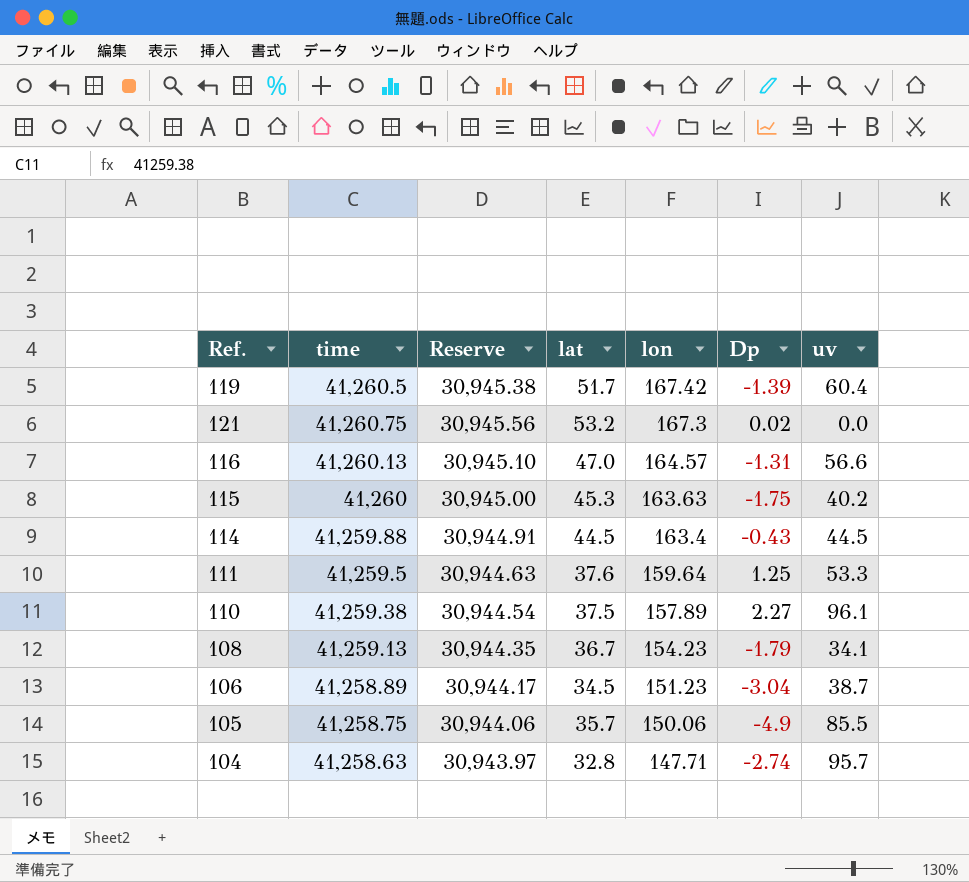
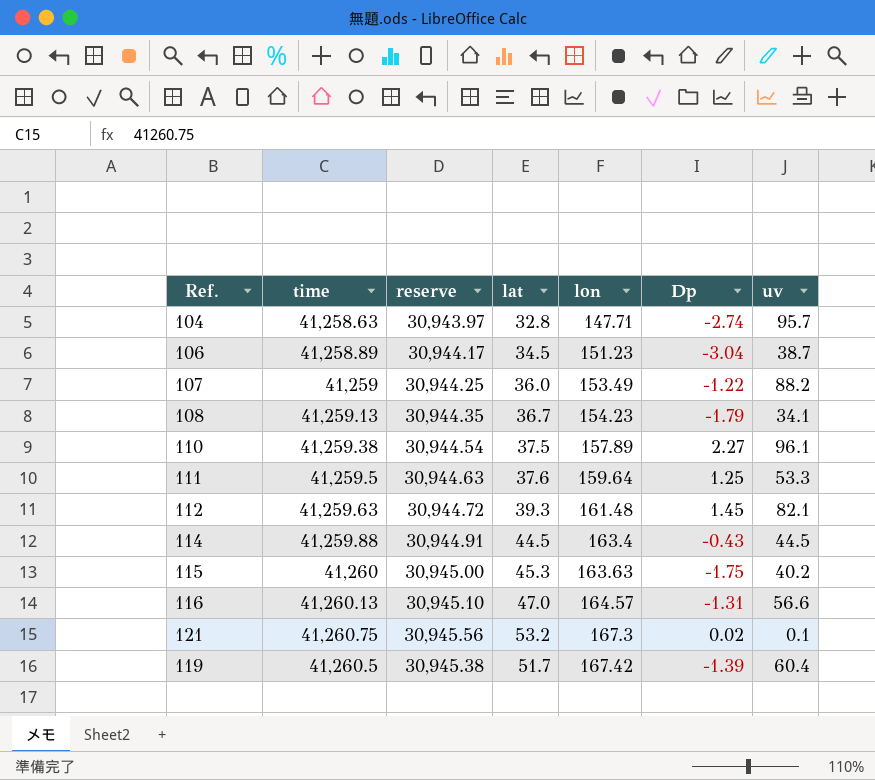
row order: lon descending -> lon ascending
column name: Reserve -> reserve
row 105: 41,258.75 | 30,944.06 | 35.7 | 150.06 | -4.9 | 85.5 -> none
row 107: none -> 41,259 | 30,944.25 | 36.0 | 153.49 | -1.22 | 88.2
row 112: none -> 41,259.63 | 30,944.72 | 39.3 | 161.48 | 1.45 | 82.1
121 | uv: 0.0 -> 0.1

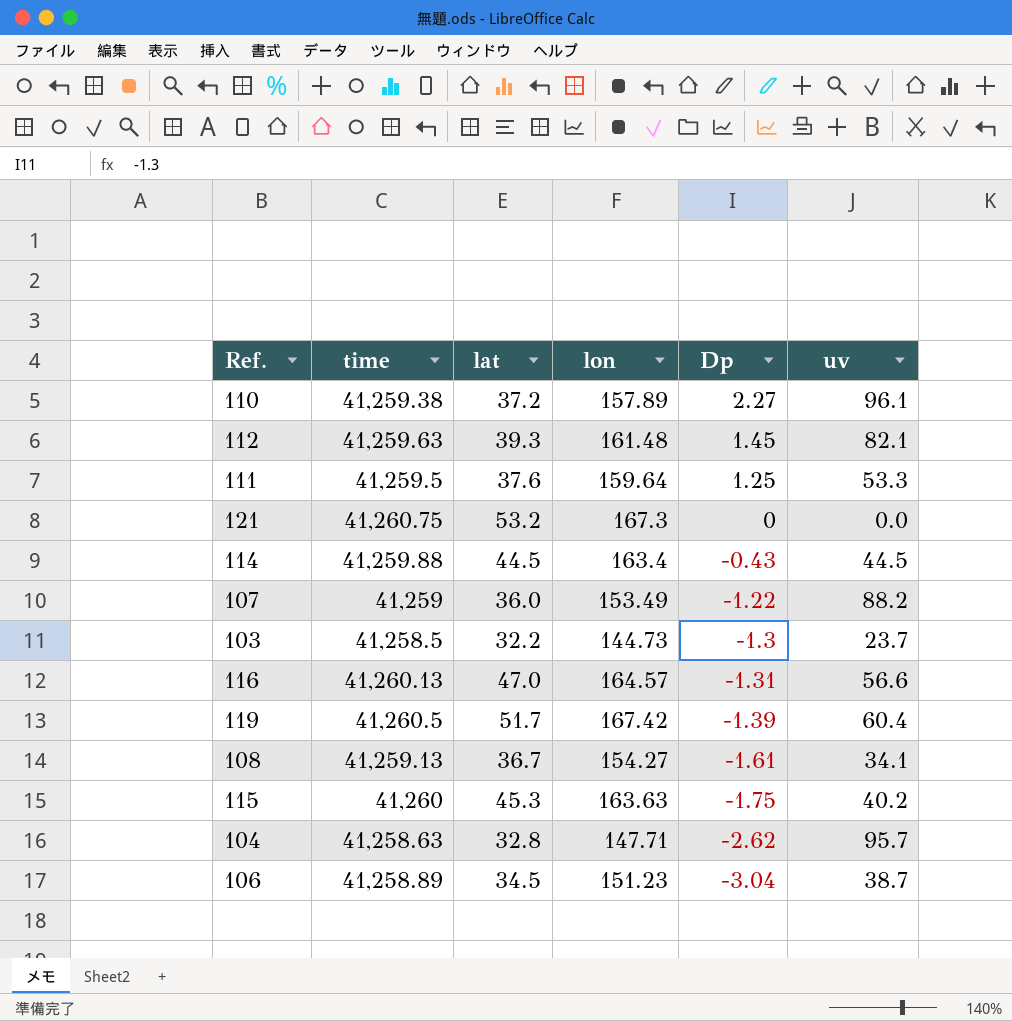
row order: lon ascending -> Dp descending
column reserve | formula: [time] * 0.75 -> none
110 | lat: 37.5 -> 37.2
121 | Dp: 0.02 -> 0
121 | uv: 0.1 -> 0.0
row 103: none -> 41,258.5 | 32.2 | 144.73 | -1.3 | 23.7
108 | lon: 154.23 -> 154.27
108 | Dp: -1.79 -> -1.61
104 | Dp: -2.74 -> -2.62

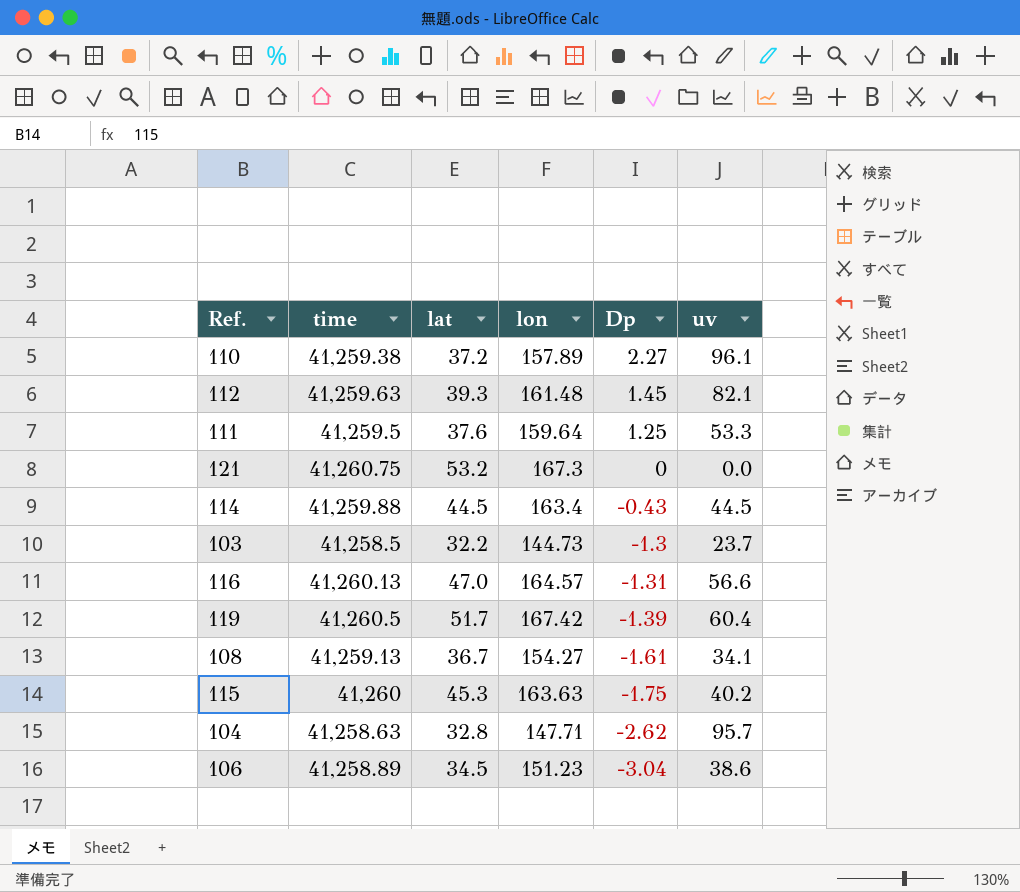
row 107: 41,259 | 36.0 | 153.49 | -1.22 | 88.2 -> none
106 | uv: 38.7 -> 38.6

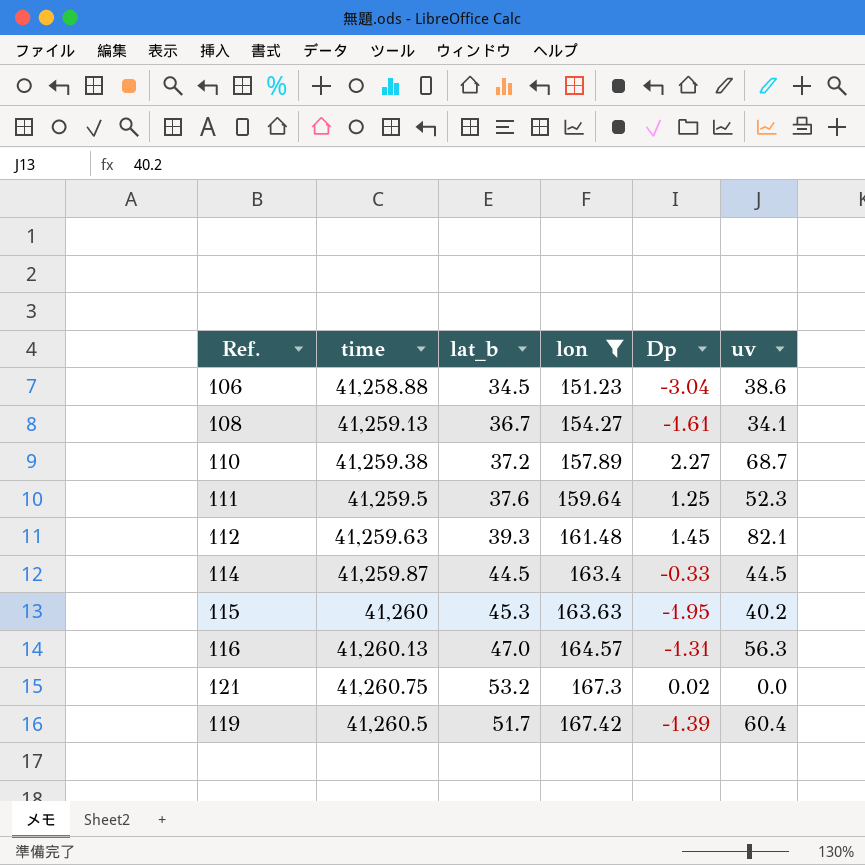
filter: none -> lon >= 151.23
row order: Dp descending -> lon ascending
column name: lat -> lat_b
106 | time: 41,258.89 -> 41,258.88
110 | uv: 96.1 -> 68.7
111 | uv: 53.3 -> 52.3
114 | time: 41,259.88 -> 41,259.87
114 | Dp: -0.43 -> -0.33
115 | Dp: -1.75 -> -1.95
116 | uv: 56.6 -> 56.3
121 | Dp: 0 -> 0.02

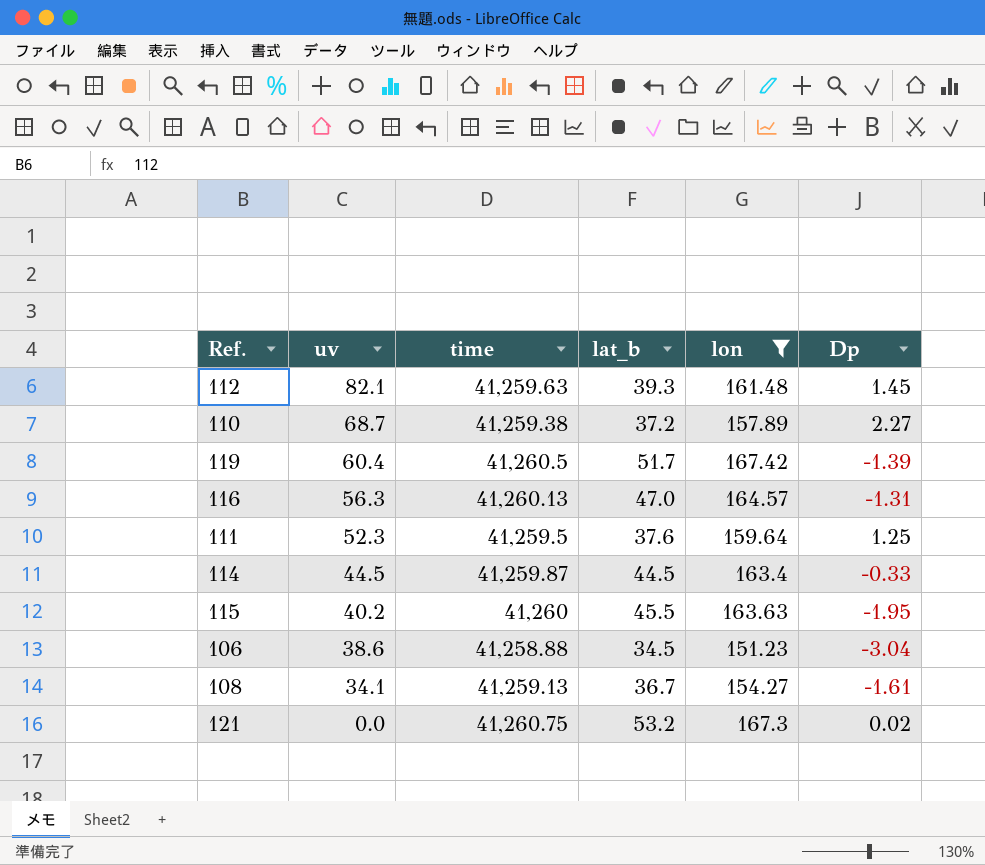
row order: lon ascending -> uv descending
column uv | position: 6 -> 2
115 | lat_b: 45.3 -> 45.5

